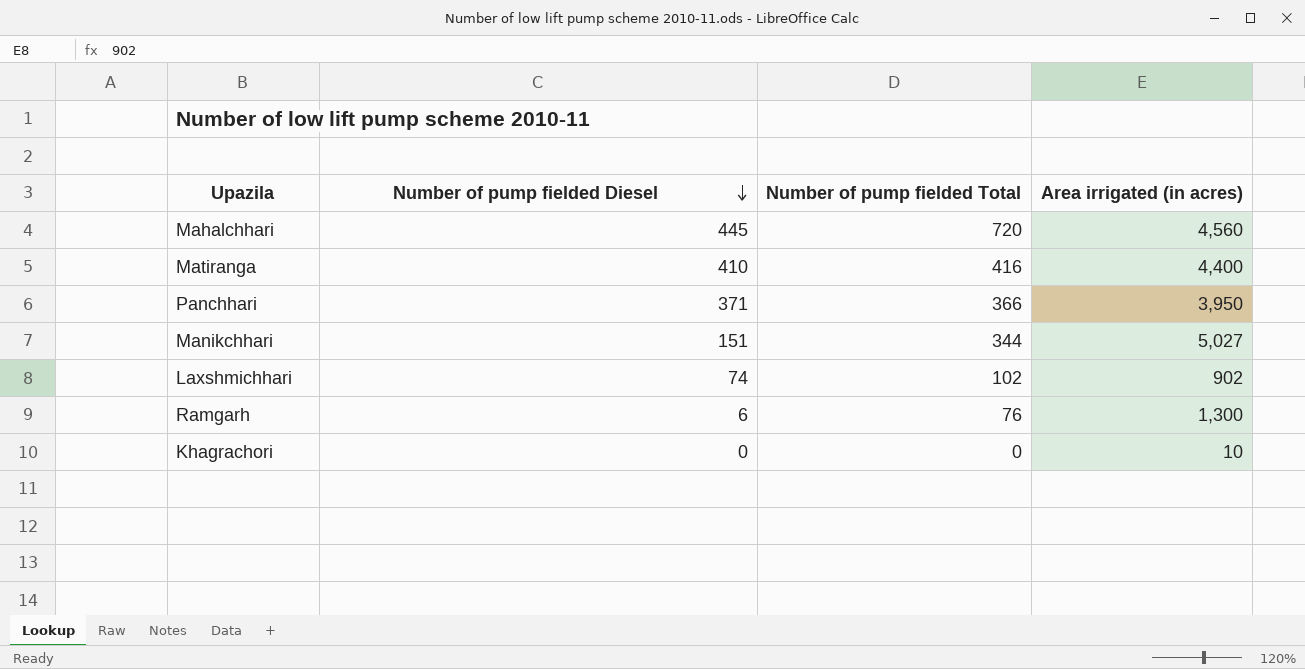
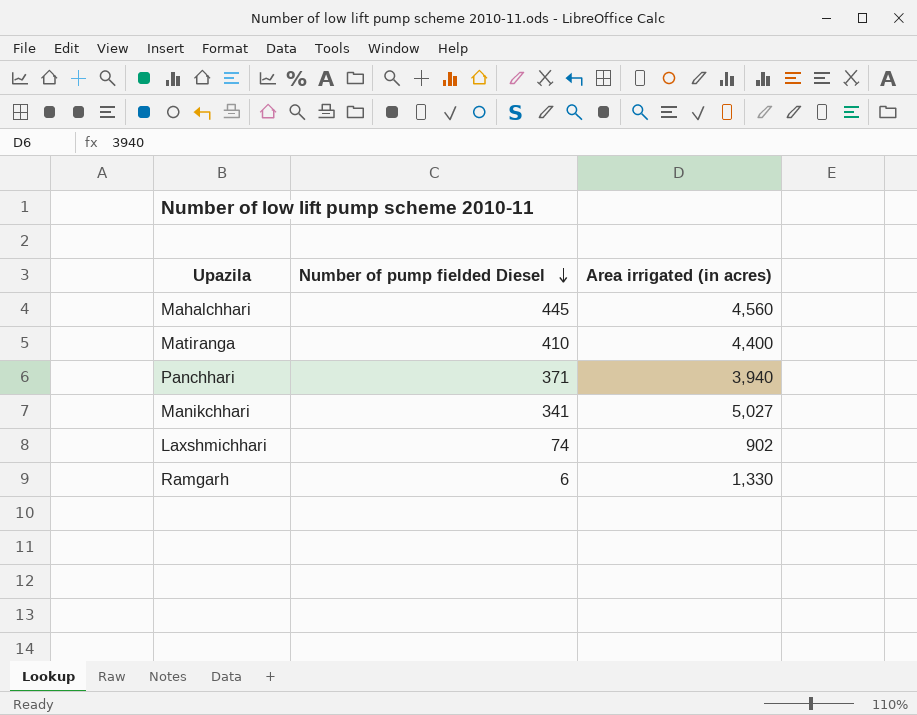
column Number of pump fielded Total | position: 3 -> none
row Khagrachori: 0 | 0 | 10 -> none
Panchhari | Area irrigated (in acres): 3,950 -> 3,940
Manikchhari | Number of pump fielded Diesel: 151 -> 341
Ramgarh | Area irrigated (in acres): 1,300 -> 1,330

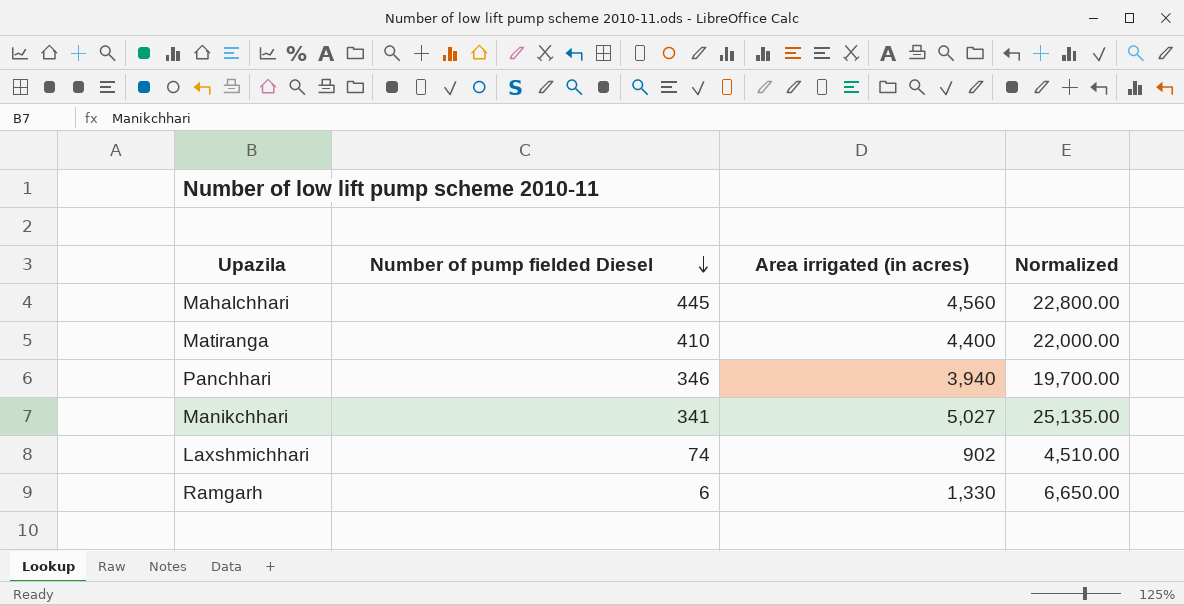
column Normalized | formula: none -> [Area irrigated (in acres)] * 5
Panchhari | Number of pump fielded Diesel: 371 -> 346

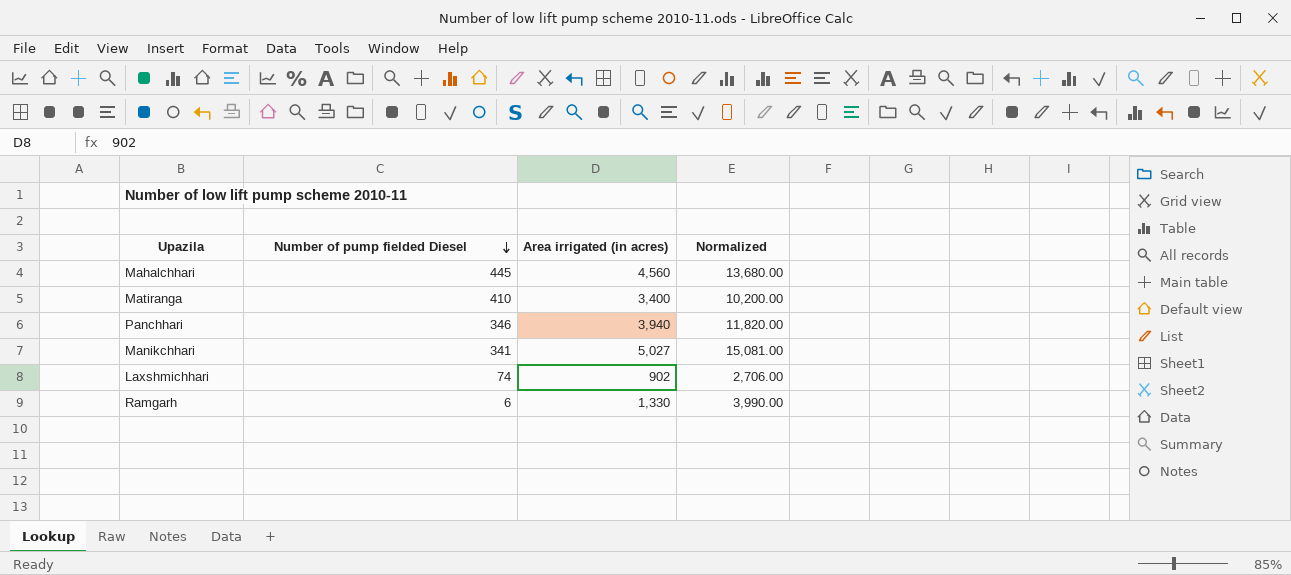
column Normalized | formula: [Area irrigated (in acres)] * 5 -> [Area irrigated (in acres)] * 3
Matiranga | Area irrigated (in acres): 4,400 -> 3,400

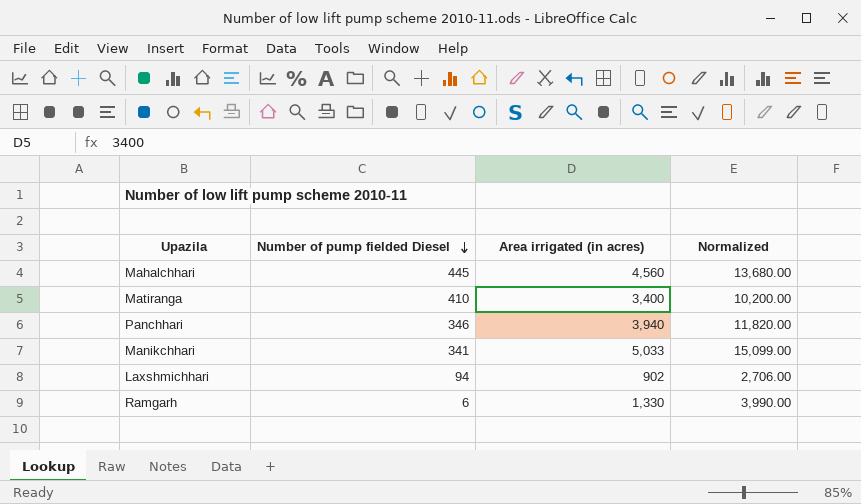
Manikchhari | Area irrigated (in acres): 5,027 -> 5,033
Manikchhari | Normalized: 15,081.00 -> 15,099.00
Laxshmichhari | Number of pump fielded Diesel: 74 -> 94

